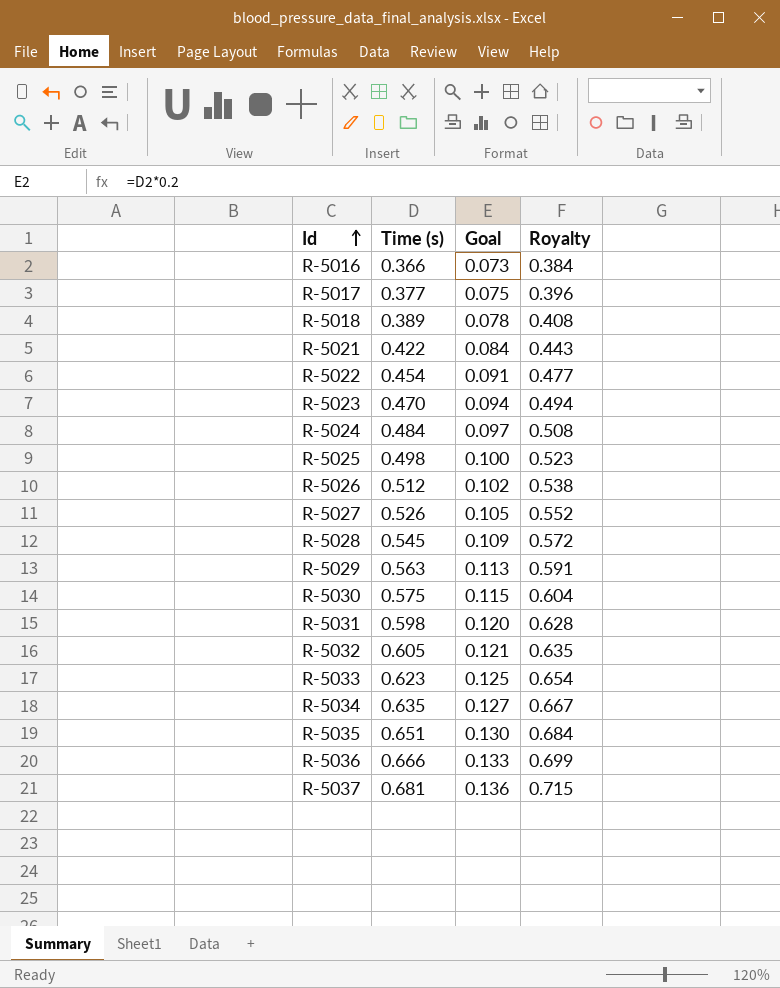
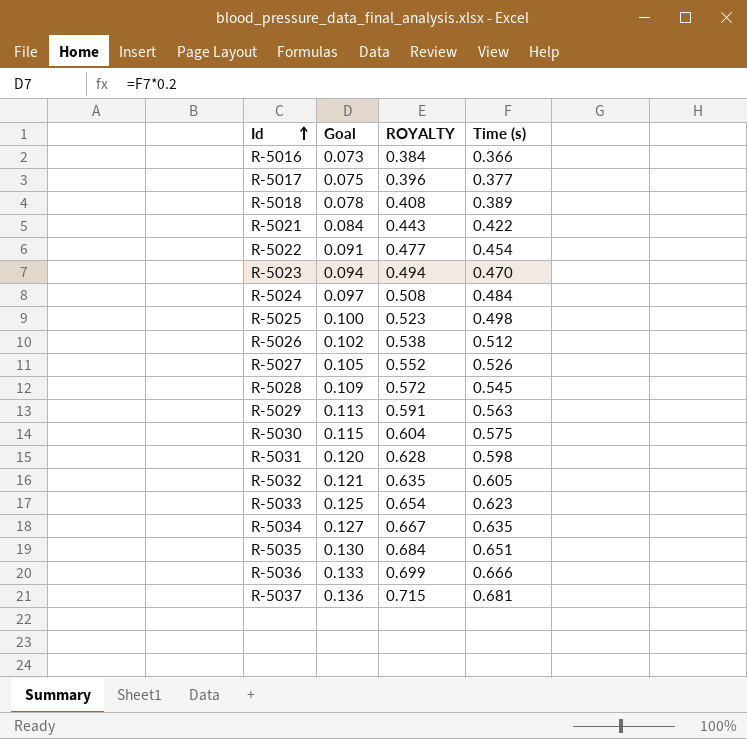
column name: Royalty -> ROYALTY
column Time (s) | position: 2 -> 4

